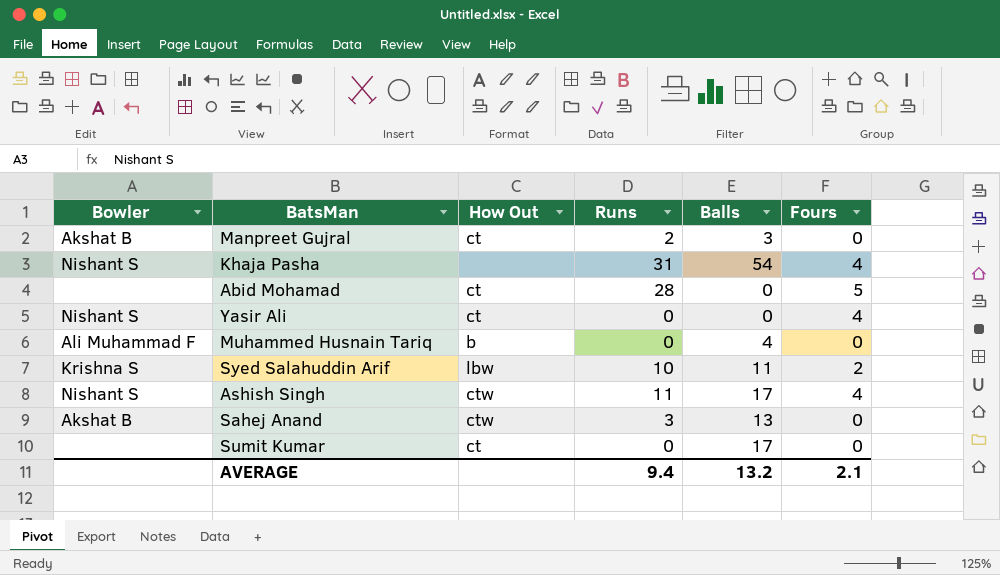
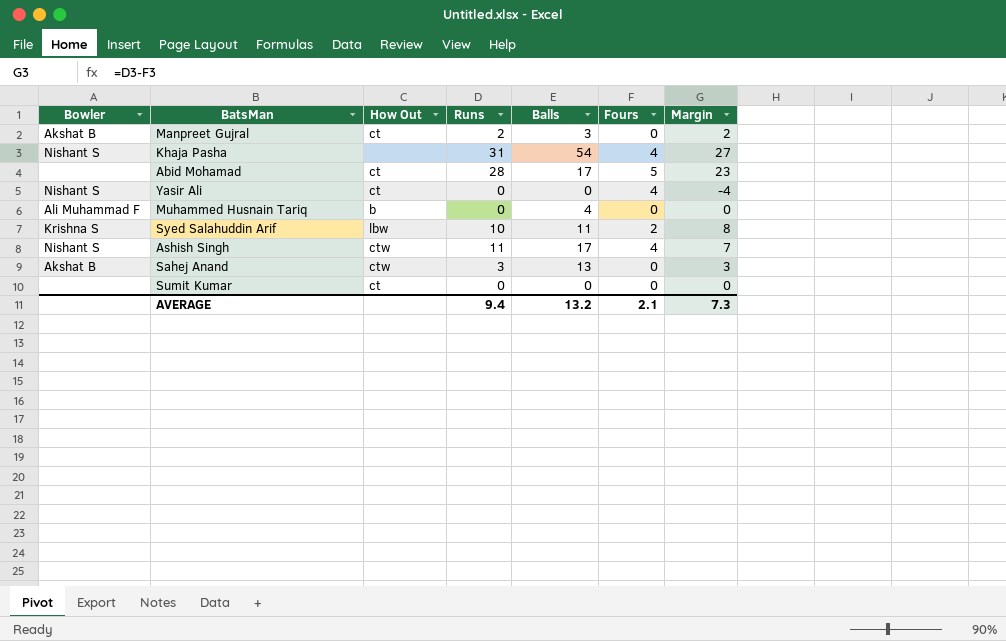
column Margin | formula: none -> [Runs] - [Fours]
Abid Mohamad | Balls: 0 -> 17
Sumit Kumar | Balls: 17 -> 0

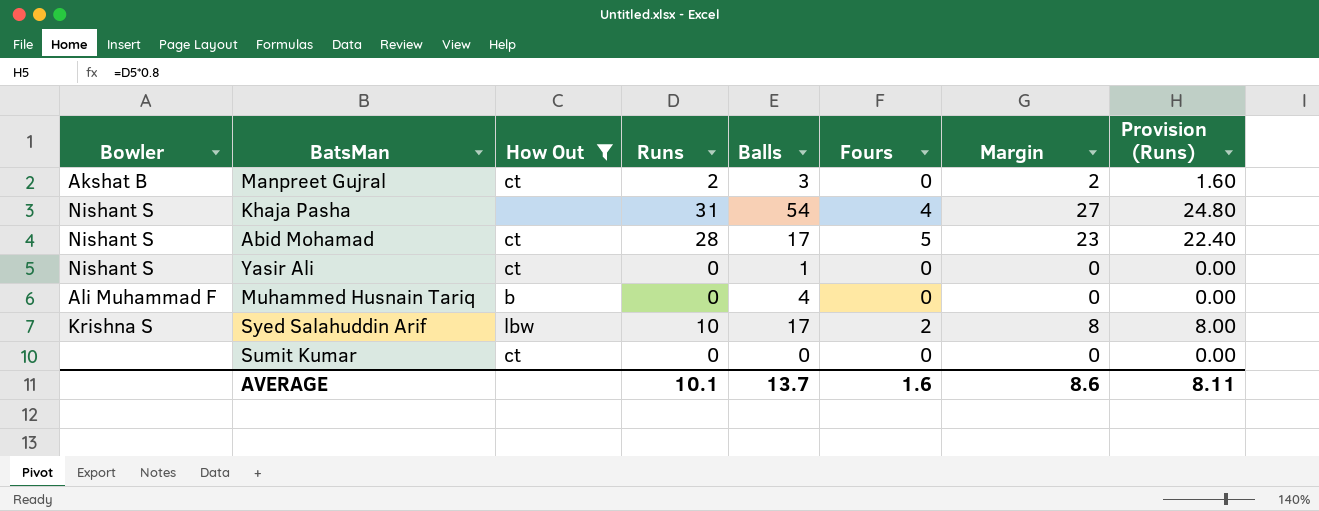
filter: none -> How Out != ctw
column Provision (Runs) | formula: none -> [Runs] * 0.8
Abid Mohamad | Bowler: none -> Nishant S
Yasir Ali | Balls: 0 -> 1
Yasir Ali | Fours: 4 -> 0
Yasir Ali | Margin: -4 -> 0
Syed Salahuddin Arif | Balls: 11 -> 17
AVERAGE | Runs: 9.4 -> 10.1
AVERAGE | Balls: 13.2 -> 13.7
AVERAGE | Fours: 2.1 -> 1.6
AVERAGE | Margin: 7.3 -> 8.6

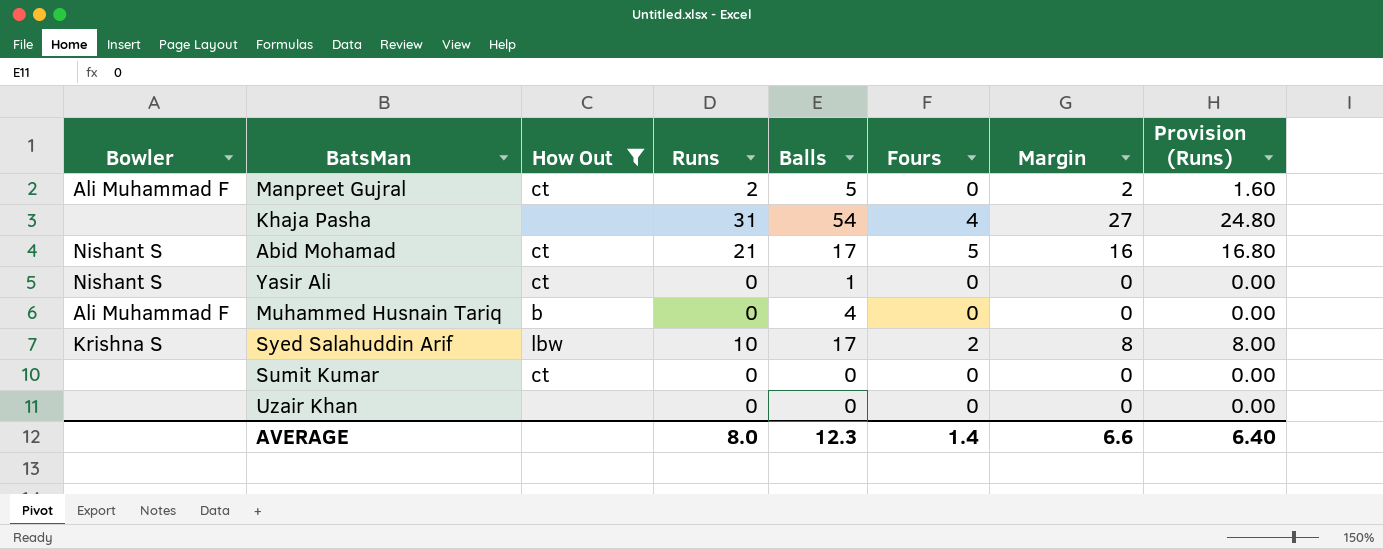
Manpreet Gujral | Bowler: Akshat B -> Ali Muhammad F
Manpreet Gujral | Balls: 3 -> 5
Khaja Pasha | Bowler: Nishant S -> none
Abid Mohamad | Runs: 28 -> 21
Abid Mohamad | Margin: 23 -> 16
Abid Mohamad | Provision (Runs): 22.40 -> 16.80
row Uzair Khan: none -> none | none | 0 | 0 | 0 | 0 | 0.00
AVERAGE | Runs: 10.1 -> 8.0
AVERAGE | Balls: 13.7 -> 12.3
AVERAGE | Fours: 1.6 -> 1.4
AVERAGE | Margin: 8.6 -> 6.6
AVERAGE | Provision (Runs): 8.11 -> 6.40

